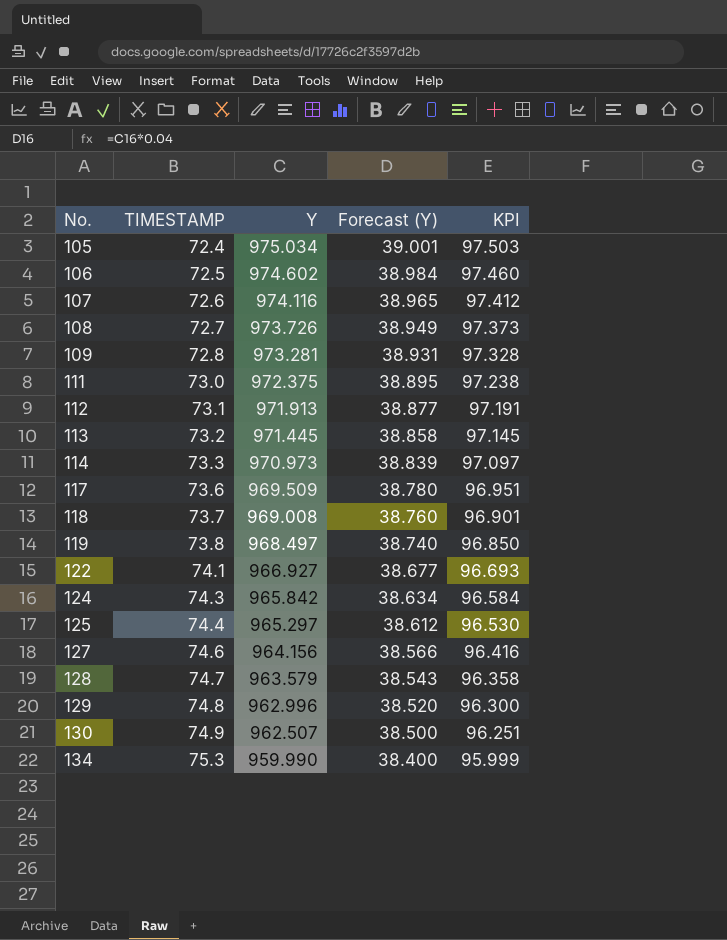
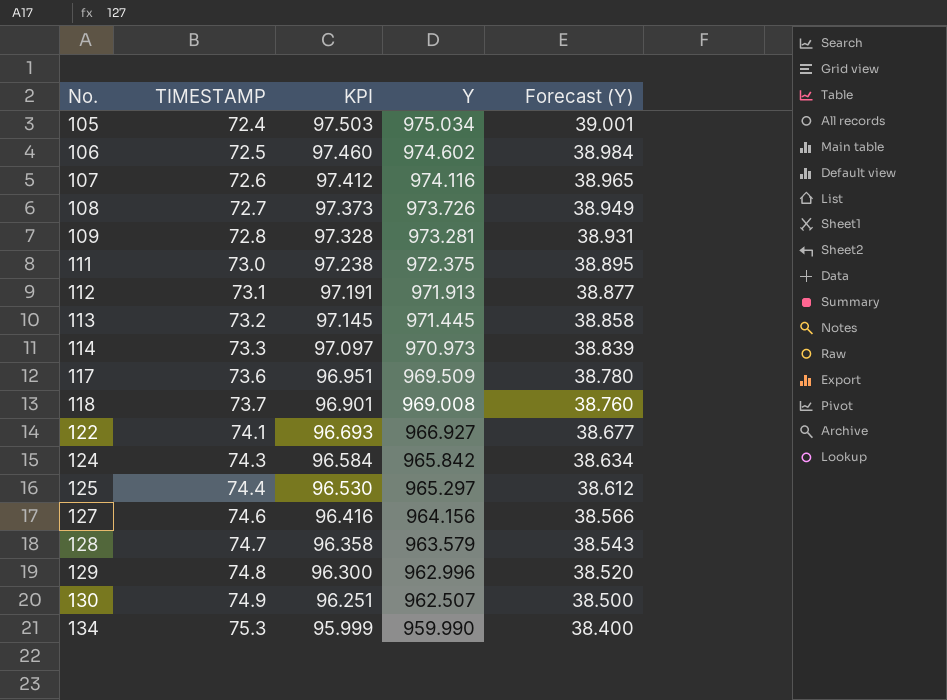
column KPI | position: 5 -> 3
row 119: 73.8 | 968.497 | 38.740 | 96.850 -> none

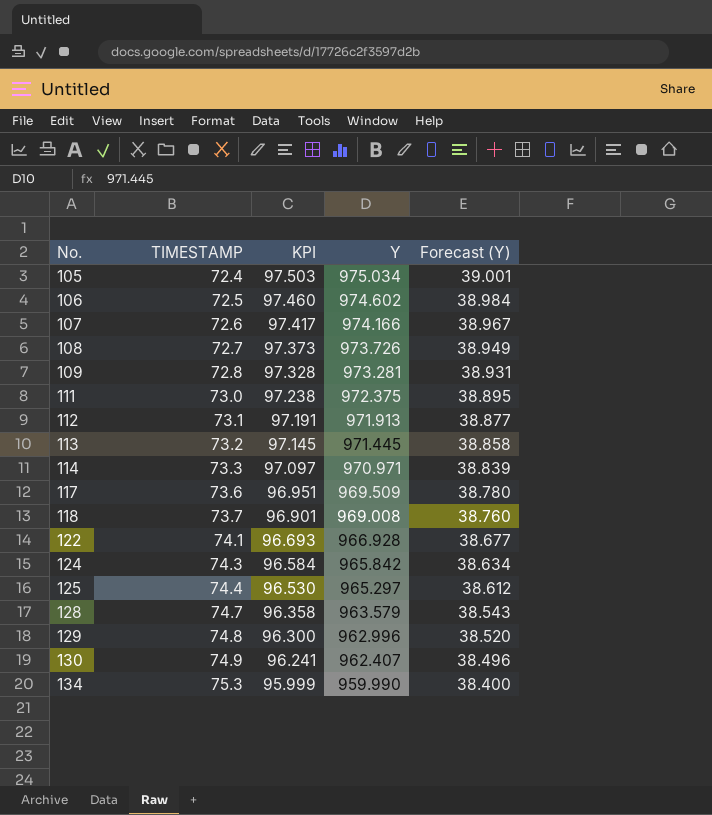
row 127: 74.6 | 96.416 | 964.156 | 38.566 -> none
107 | KPI: 97.412 -> 97.417
107 | Y: 974.116 -> 974.166
107 | Forecast (Y): 38.965 -> 38.967
114 | Y: 970.973 -> 970.971
122 | Y: 966.927 -> 966.928
130 | KPI: 96.251 -> 96.241
130 | Y: 962.507 -> 962.407
130 | Forecast (Y): 38.500 -> 38.496

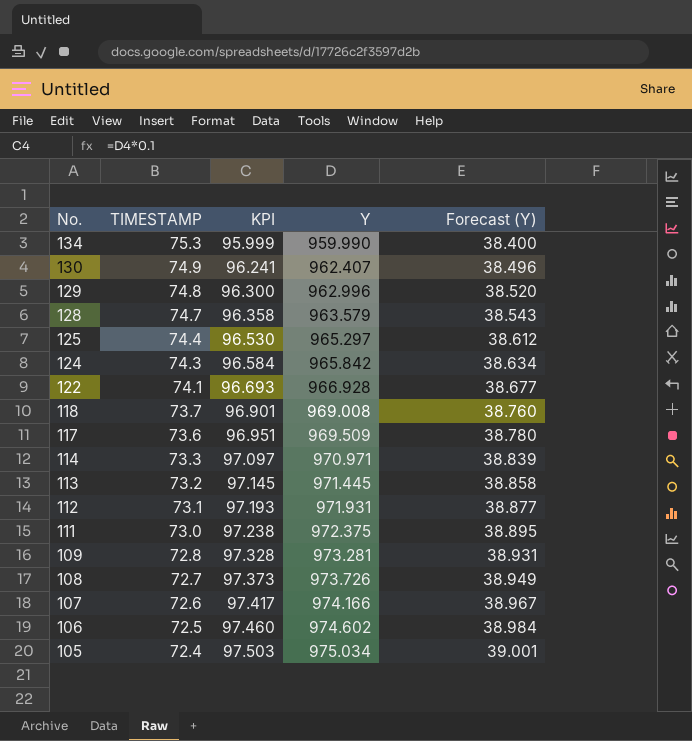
row order: No. ascending -> No. descending
112 | KPI: 97.191 -> 97.193
112 | Y: 971.913 -> 971.931

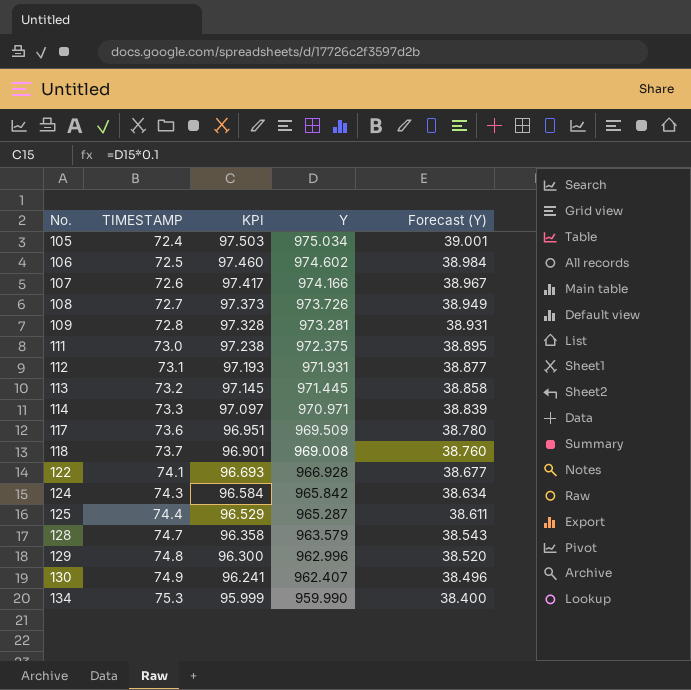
row order: No. descending -> No. ascending
125 | KPI: 96.530 -> 96.529
125 | Y: 965.297 -> 965.287
125 | Forecast (Y): 38.612 -> 38.611

